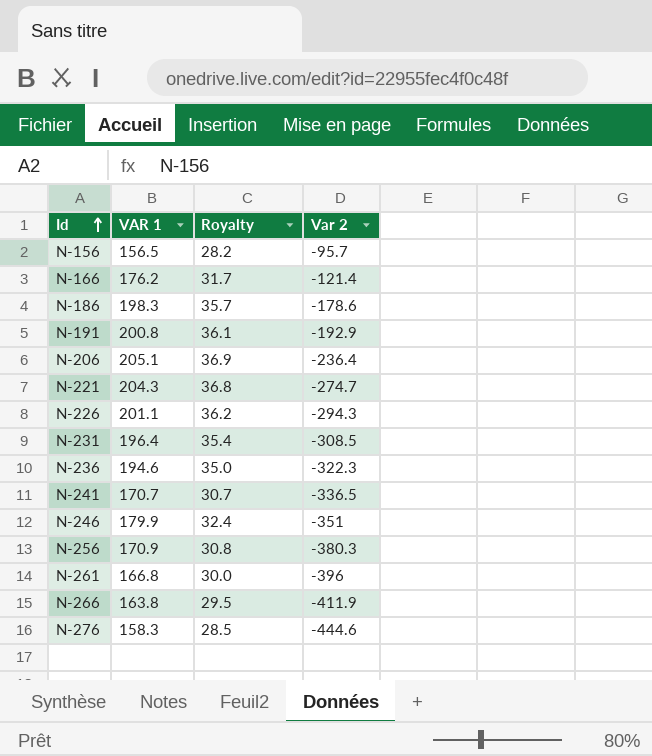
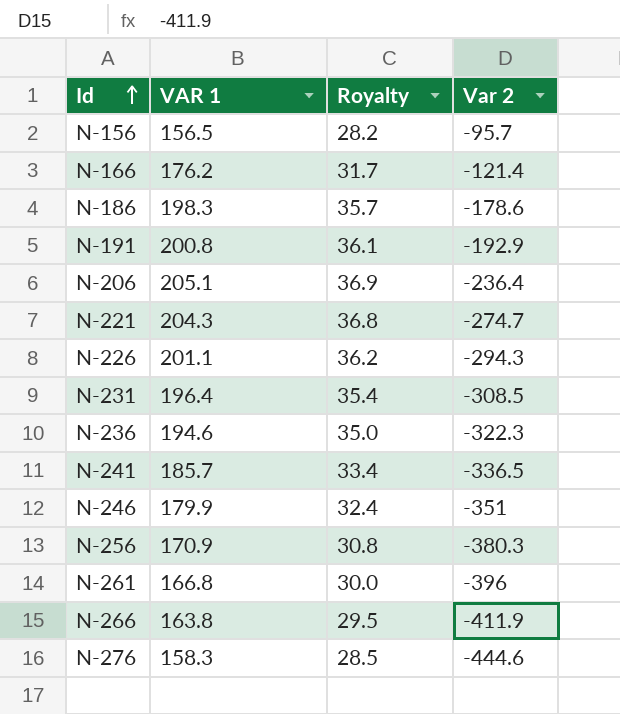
N-241 | VAR 1: 170.7 -> 185.7
N-241 | Royalty: 30.7 -> 33.4

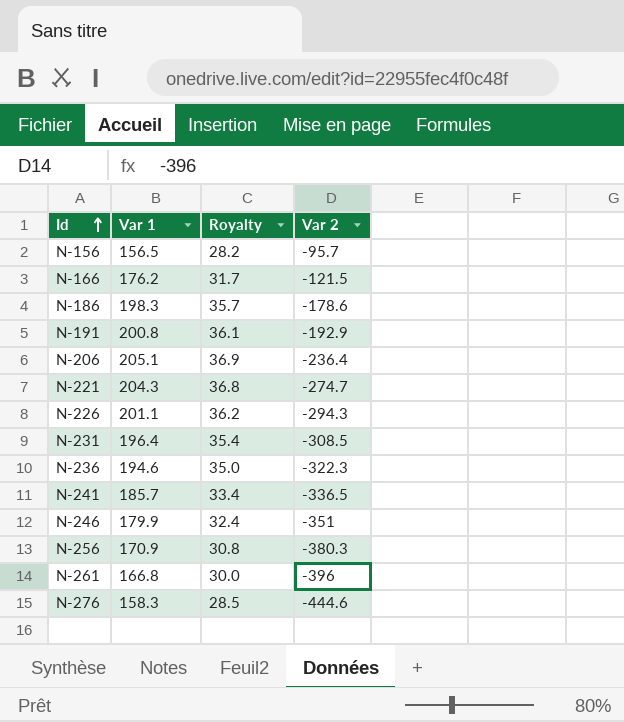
column name: VAR 1 -> Var 1
row N-266: 163.8 | 29.5 | -411.9 -> none
N-166 | Var 2: -121.4 -> -121.5

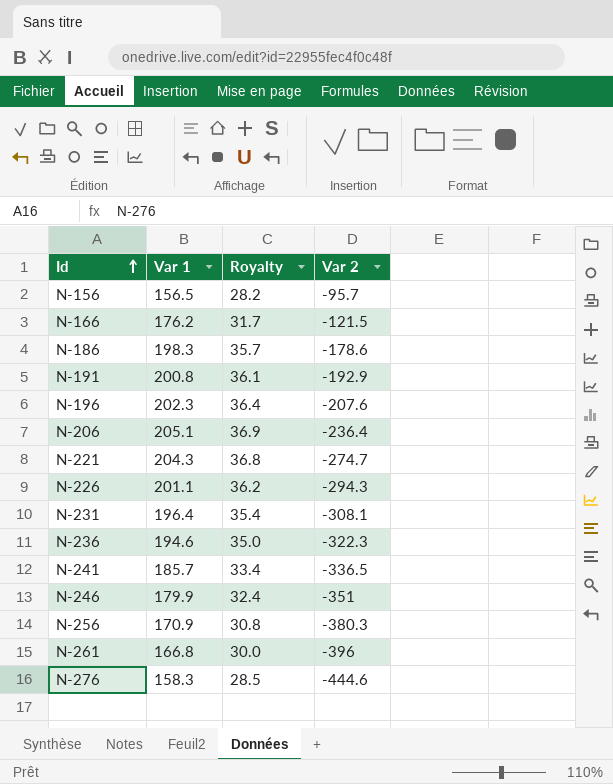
row N-196: none -> 202.3 | 36.4 | -207.6
N-231 | Var 2: -308.5 -> -308.1

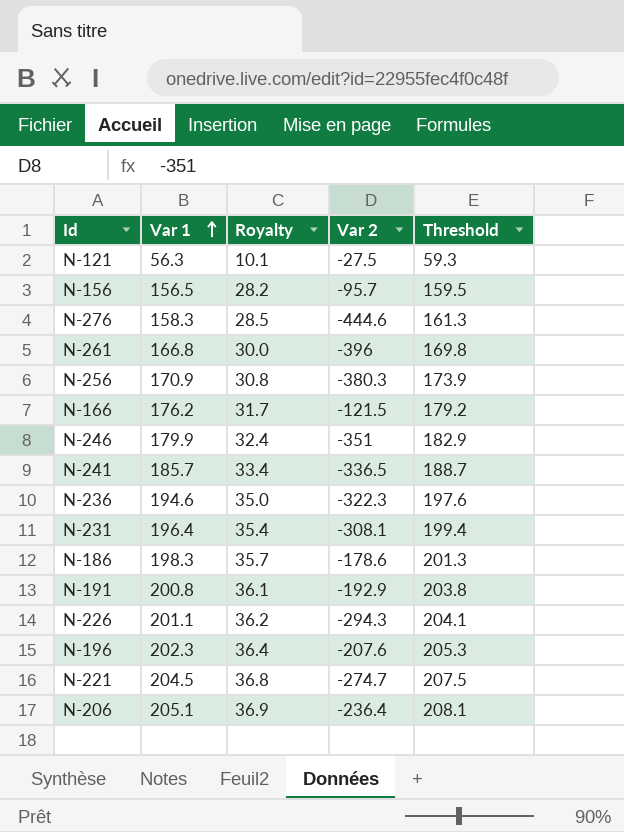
row order: Id ascending -> Var 1 ascending
column Threshold | formula: none -> [Var 1] + 3
row N-121: none -> 56.3 | 10.1 | -27.5 | 59.3
N-221 | Var 1: 204.3 -> 204.5

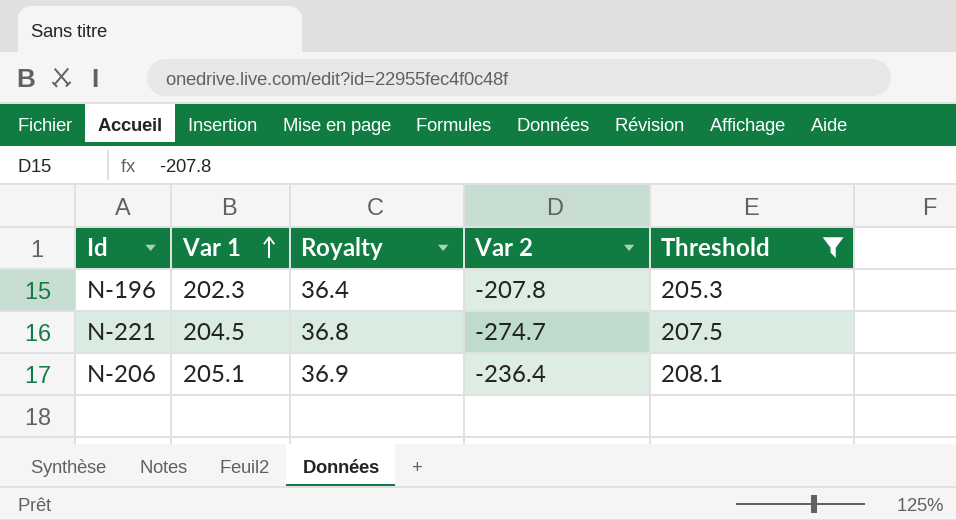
filter: none -> Threshold >= 205.3
N-196 | Var 2: -207.6 -> -207.8

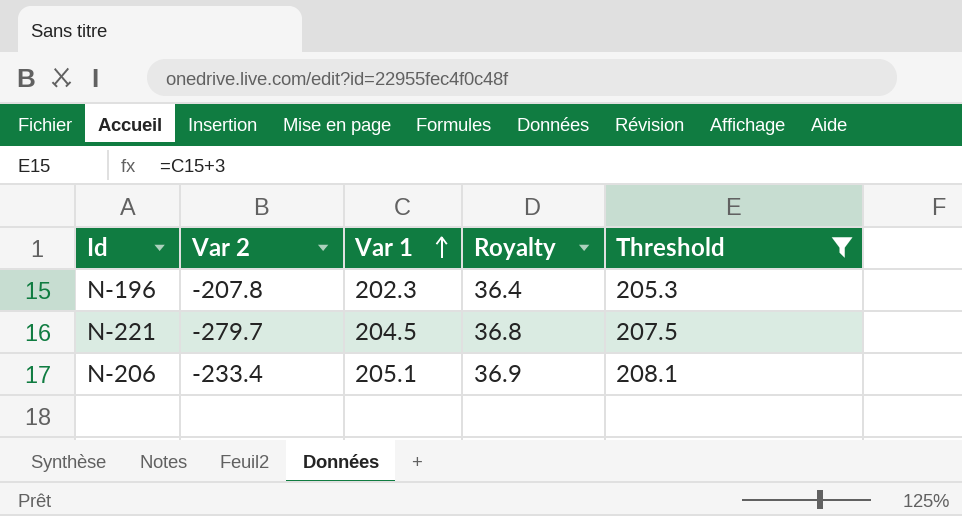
column Var 2 | position: 4 -> 2
N-221 | Var 2: -274.7 -> -279.7
N-206 | Var 2: -236.4 -> -233.4

